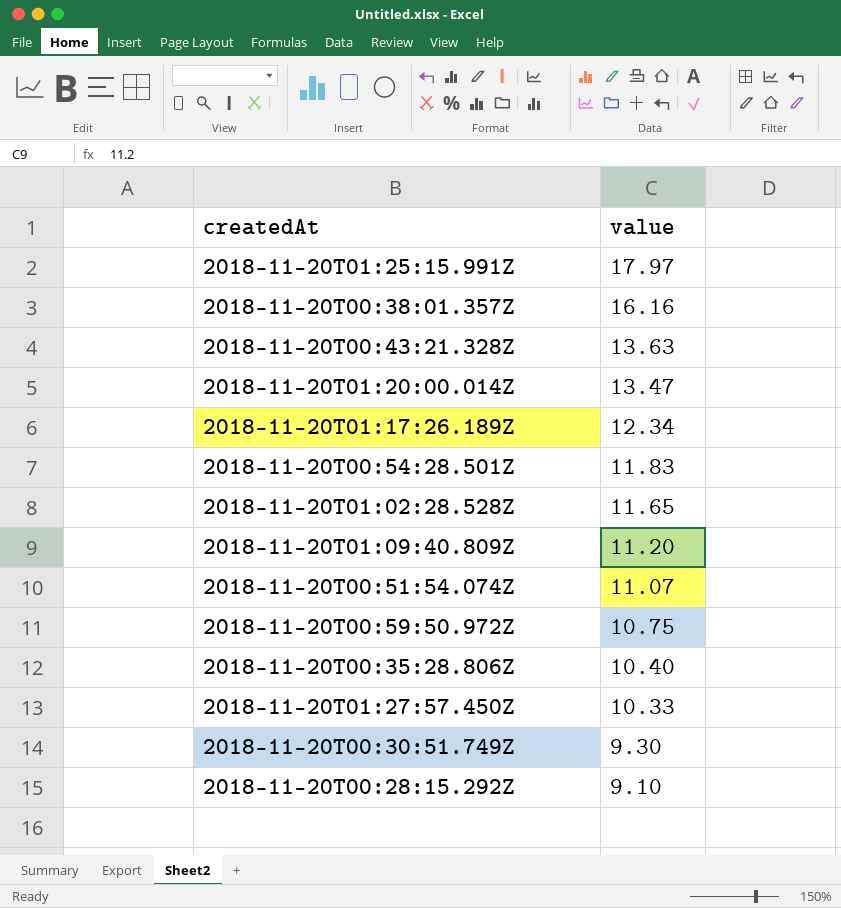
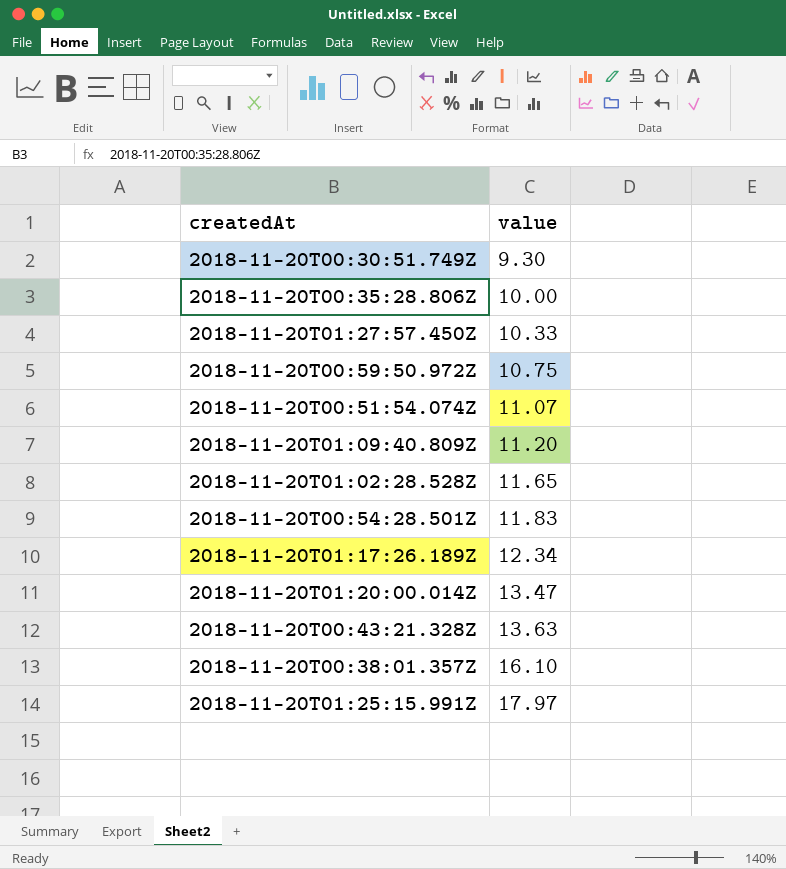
row order: value descending -> value ascending
row 2018-11-20T00:28:15.292Z: 9.10 -> none
2018-11-20T00:35:28.806Z | value: 10.40 -> 10.00
2018-11-20T00:38:01.357Z | value: 16.16 -> 16.10

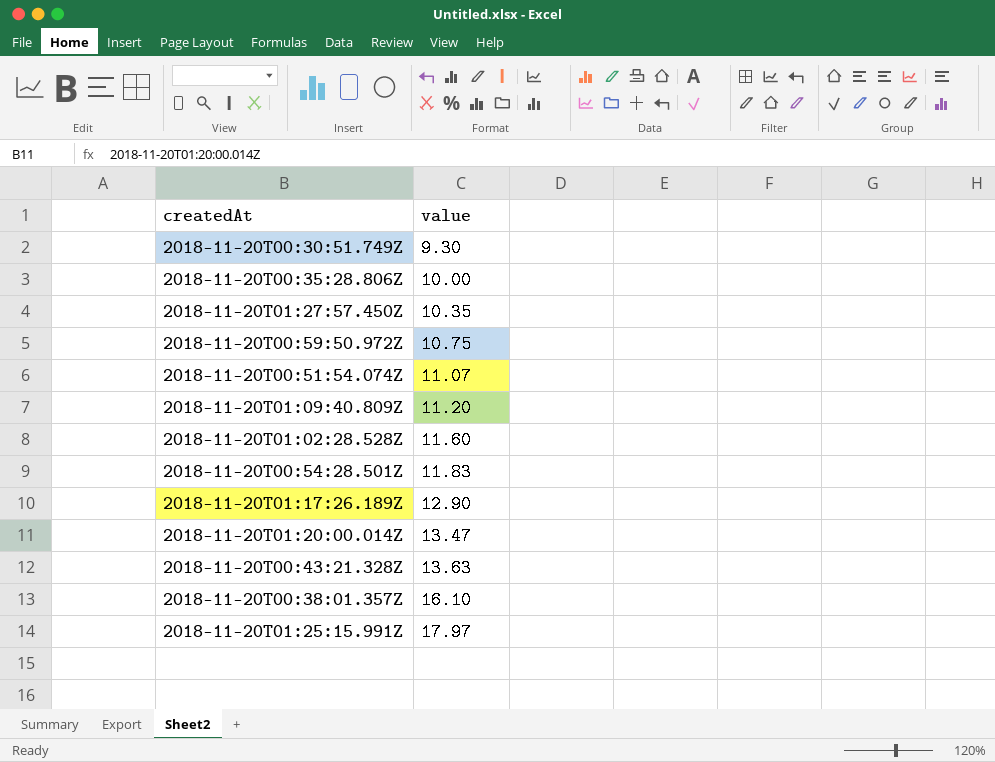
2018-11-20T01:27:57.450Z | value: 10.33 -> 10.35
2018-11-20T01:02:28.528Z | value: 11.65 -> 11.60
2018-11-20T01:17:26.189Z | value: 12.34 -> 12.90

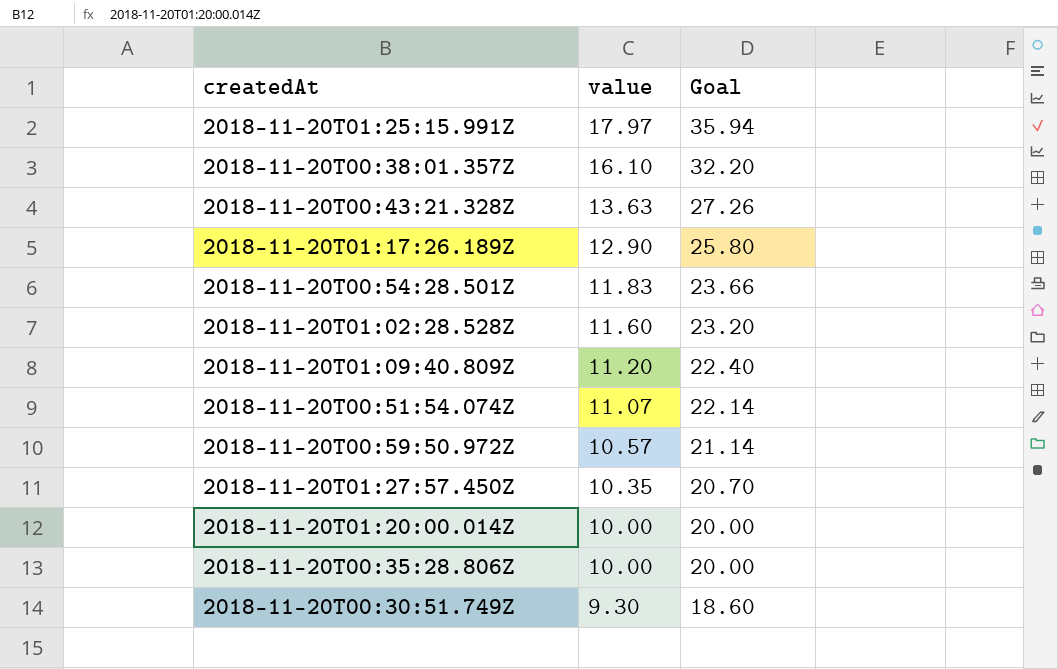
row order: value ascending -> value descending
column Goal | formula: none -> [value] * 2
2018-11-20T00:59:50.972Z | value: 10.75 -> 10.57
2018-11-20T01:20:00.014Z | value: 13.47 -> 10.00

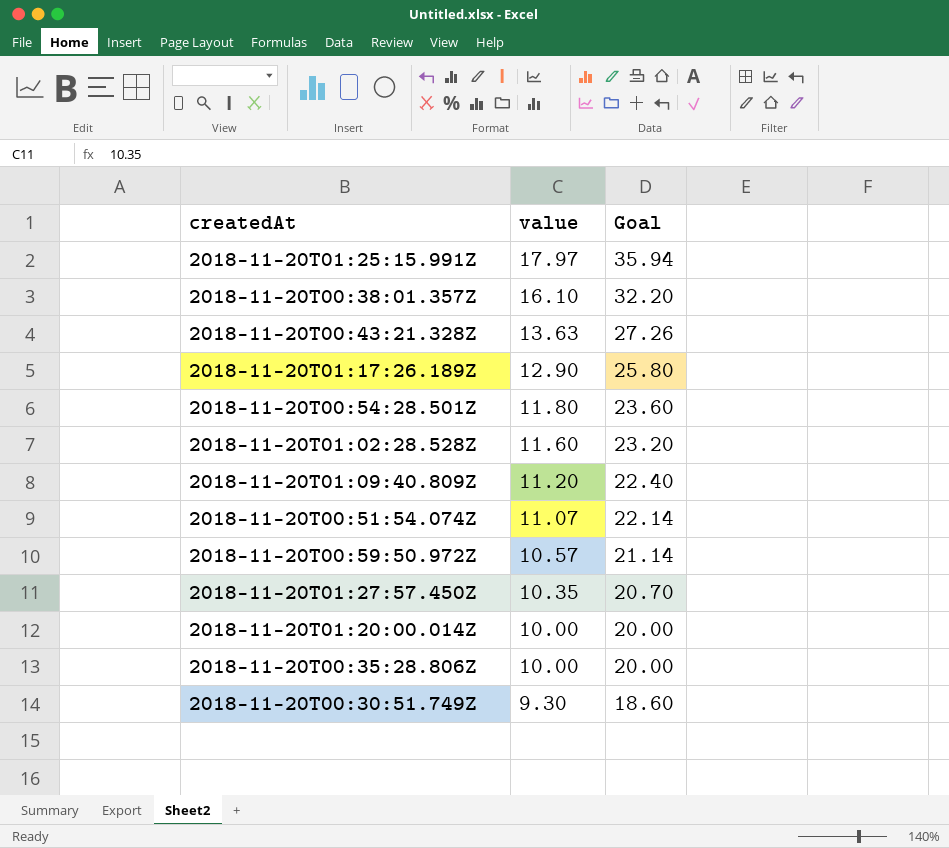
2018-11-20T00:54:28.501Z | value: 11.83 -> 11.80
2018-11-20T00:54:28.501Z | Goal: 23.66 -> 23.60

